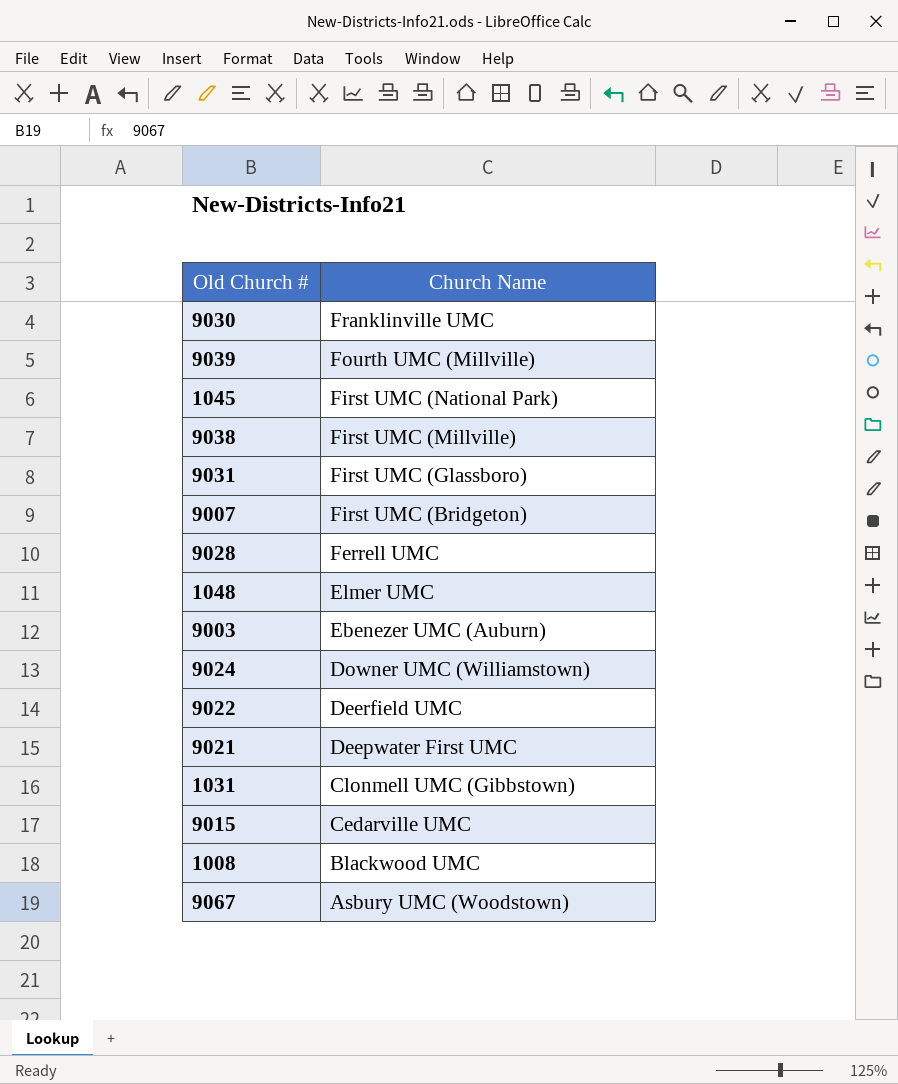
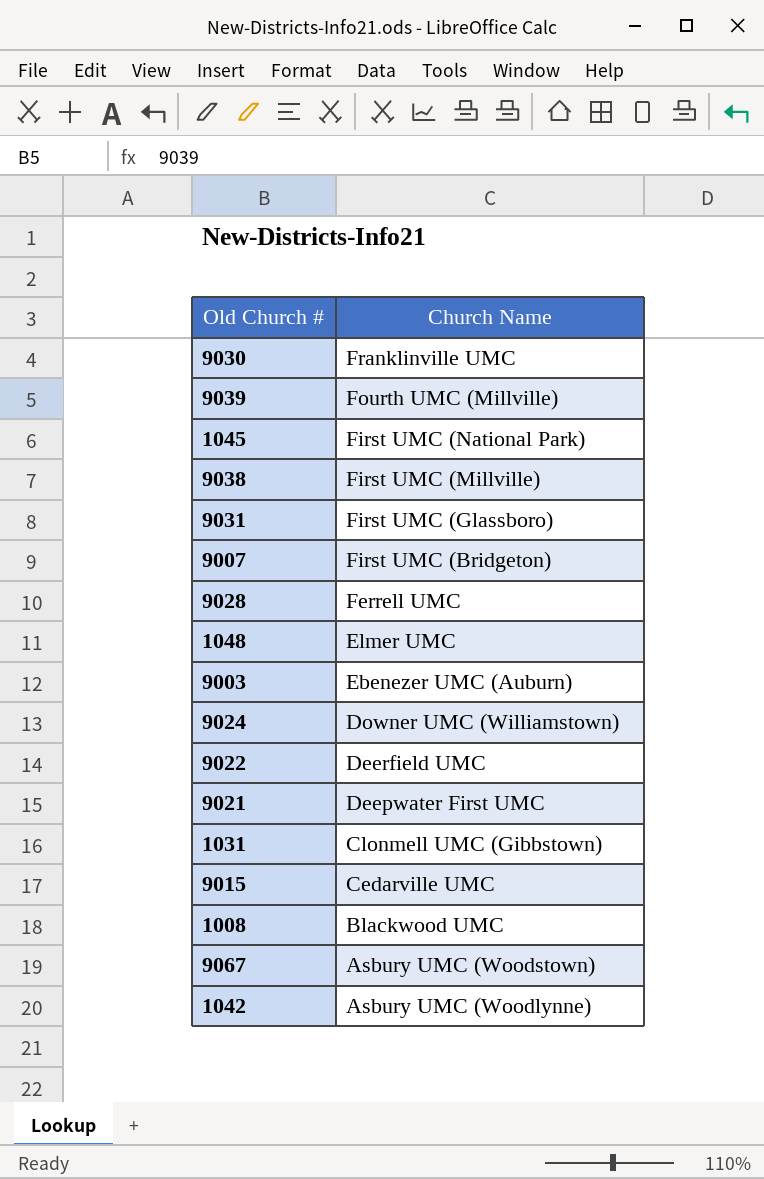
row 1042: none -> Asbury UMC (Woodlynne)

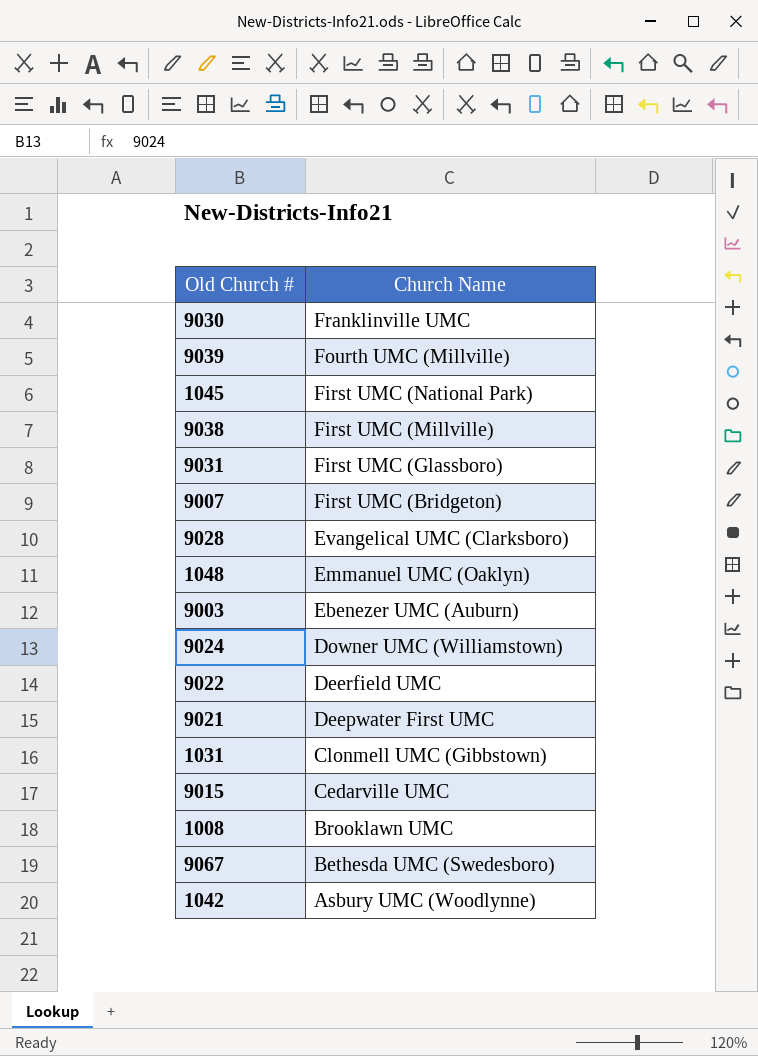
9028 | Church Name: Ferrell UMC -> Evangelical UMC (Clarksboro)
1048 | Church Name: Elmer UMC -> Emmanuel UMC (Oaklyn)
1008 | Church Name: Blackwood UMC -> Brooklawn UMC
9067 | Church Name: Asbury UMC (Woodstown) -> Bethesda UMC (Swedesboro)

